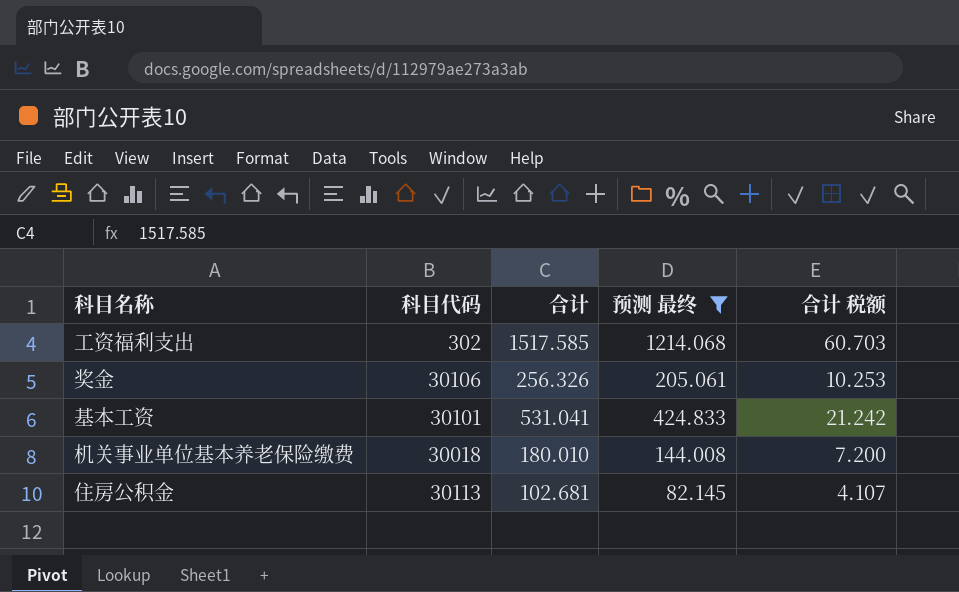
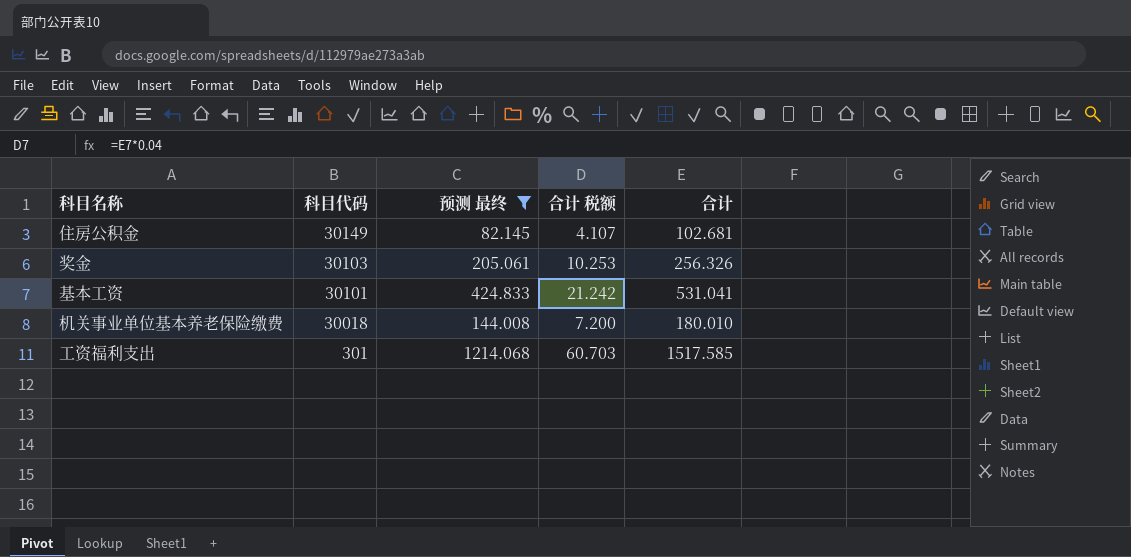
row order: none -> 科目代码 descending
column 合计 | position: 3 -> 5
住房公积金 | 科目代码: 30113 -> 30149
奖金 | 科目代码: 30106 -> 30103
工资福利支出 | 科目代码: 302 -> 301

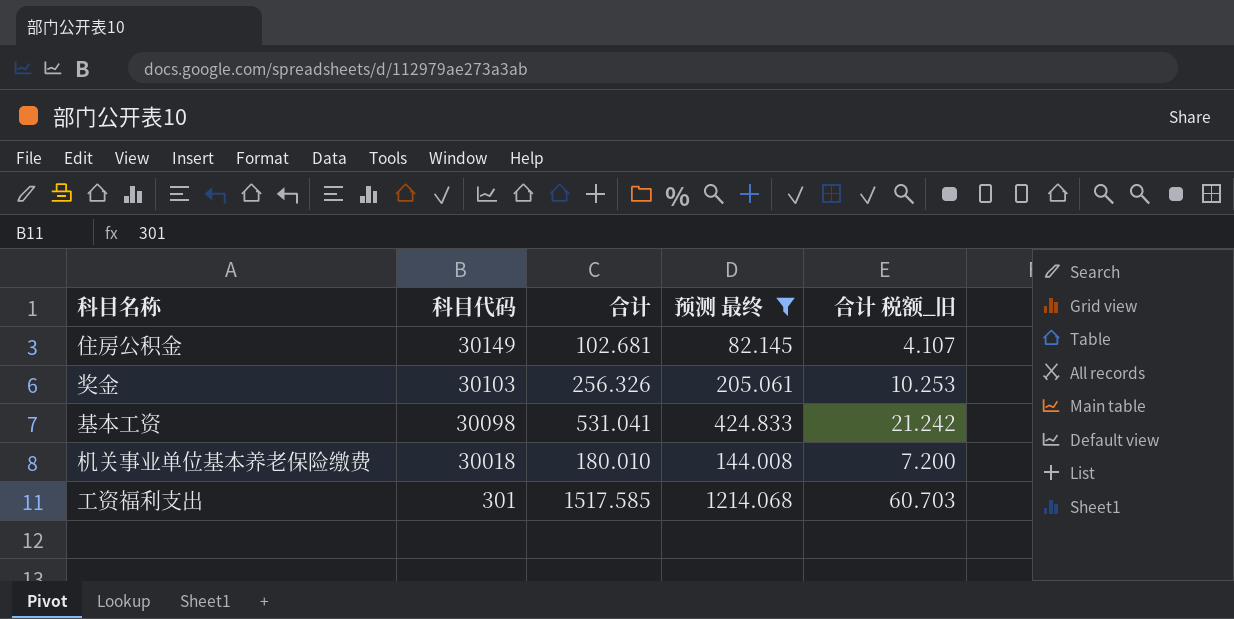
column 合计 | position: 5 -> 3
column name: 合计 税额 -> 合计 税额_旧
基本工资 | 科目代码: 30101 -> 30098

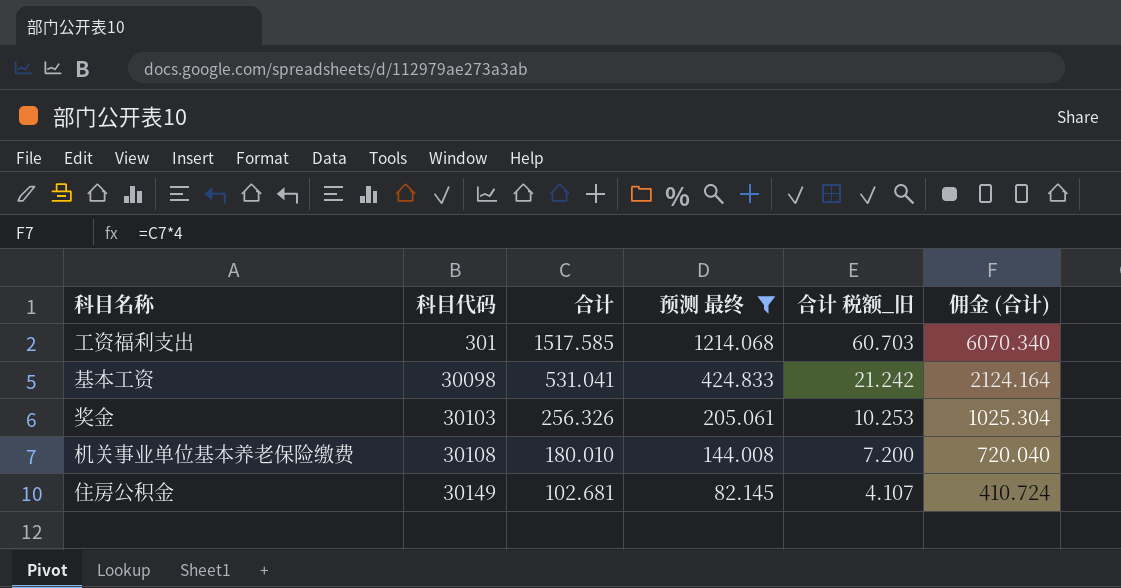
row order: 科目代码 descending -> 科目代码 ascending
column 佣金 (合计) | formula: none -> [合计] * 4
机关事业单位基本养老保险缴费 | 科目代码: 30018 -> 30108

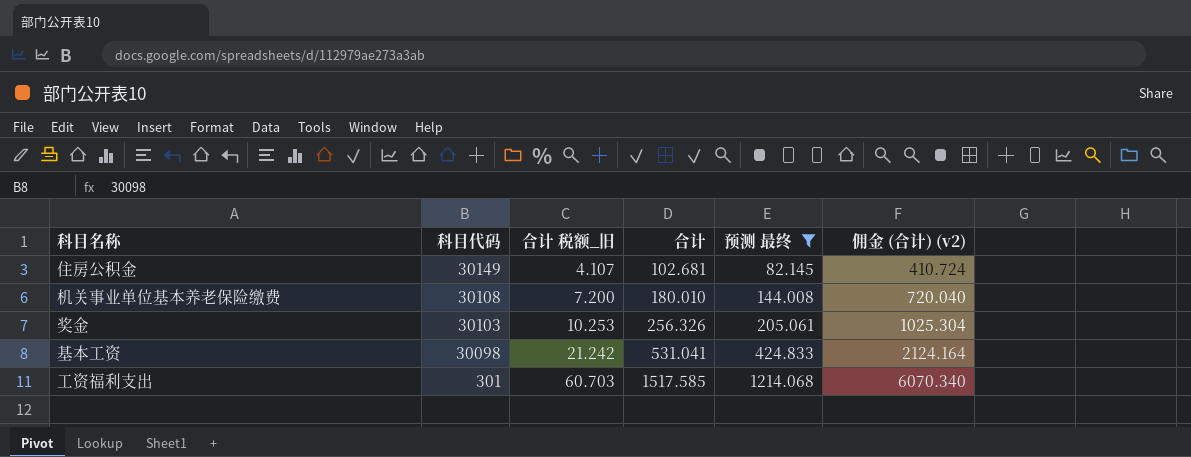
row order: 科目代码 ascending -> 科目代码 descending
column 合计 税额_旧 | position: 5 -> 3
column name: 佣金 (合计) -> 佣金 (合计) (v2)

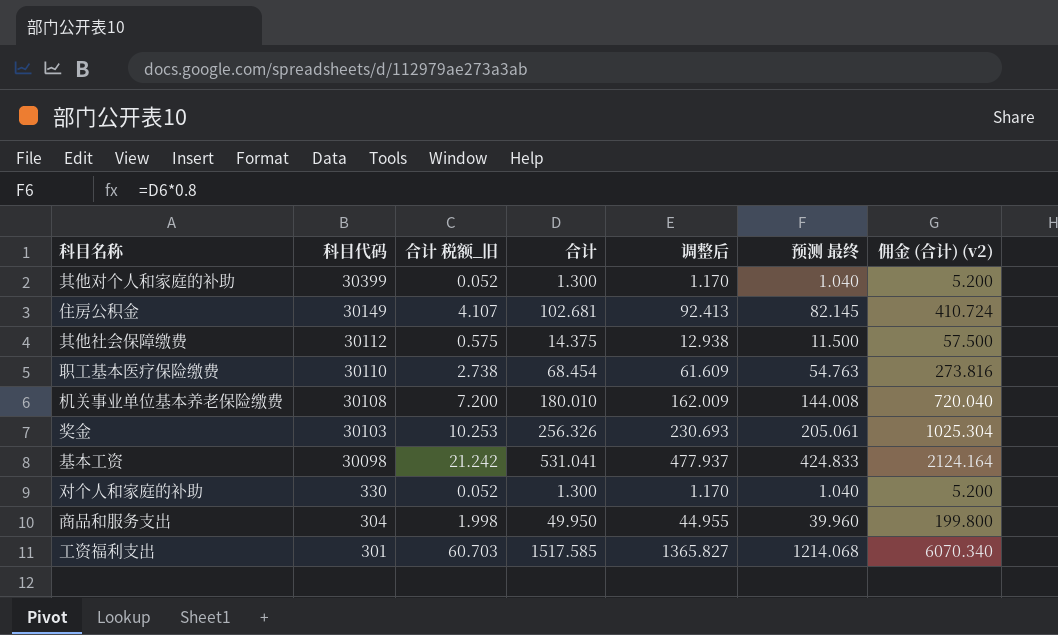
filter: 预测 最终 >= 82.145 -> none
column 调整后 | formula: none -> [合计] * 0.9

